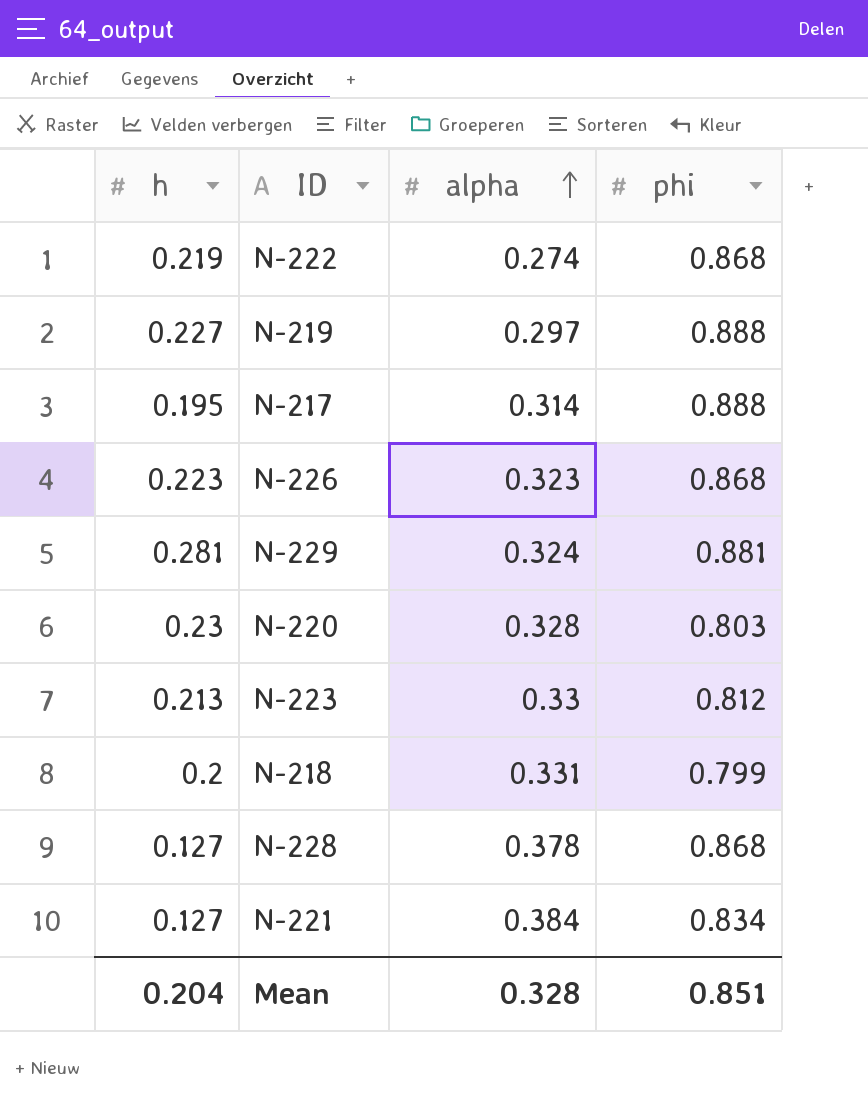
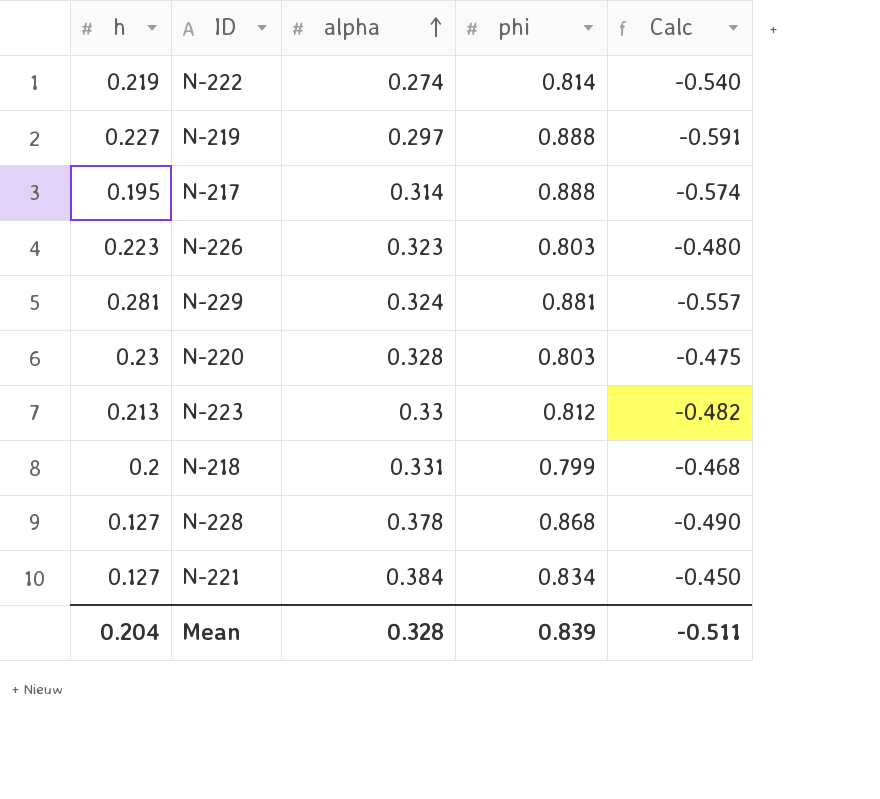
column Calc | formula: none -> [alpha] - [phi]
N-222 | phi: 0.868 -> 0.814
N-226 | phi: 0.868 -> 0.803
Mean | phi: 0.851 -> 0.839

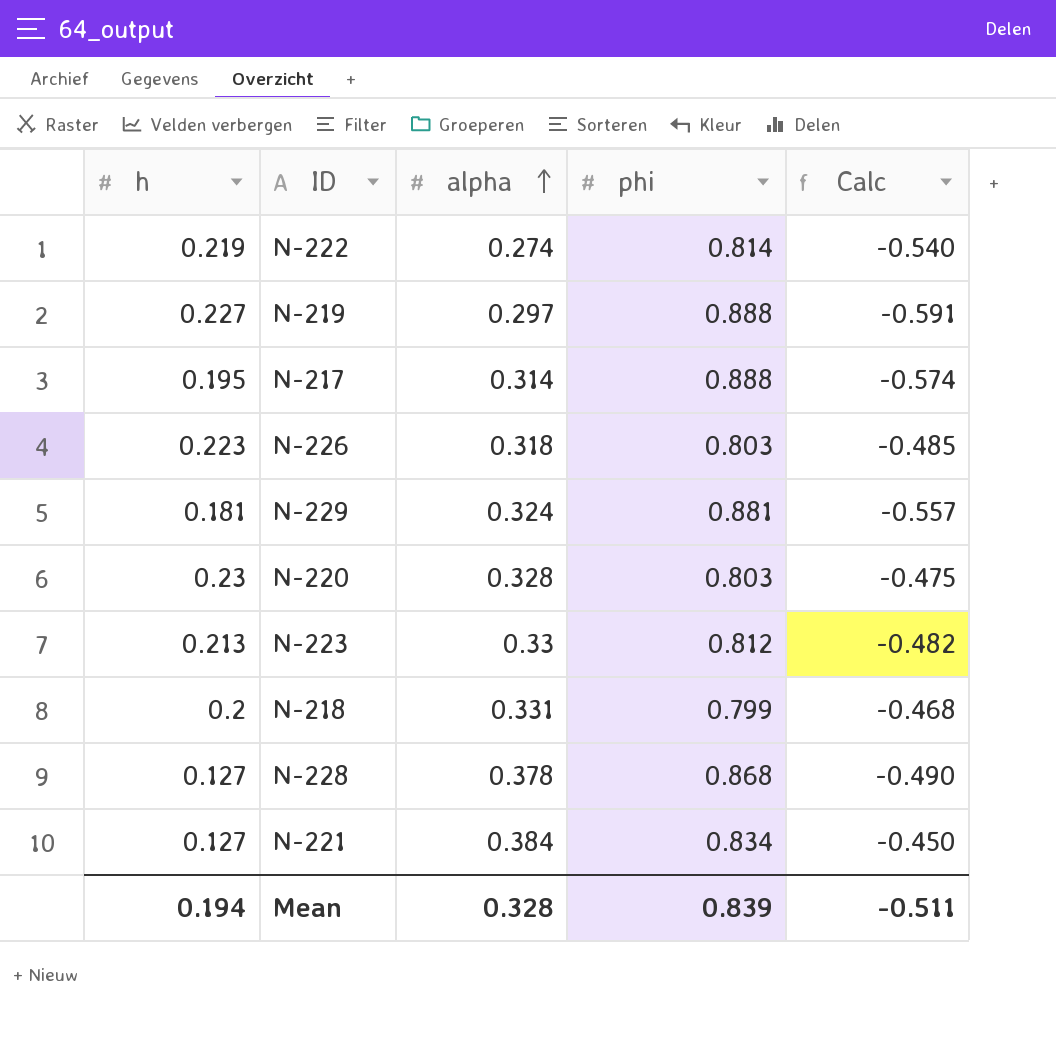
N-226 | alpha: 0.323 -> 0.318
N-226 | Calc: -0.480 -> -0.485
N-229 | h: 0.281 -> 0.181
Mean | h: 0.204 -> 0.194

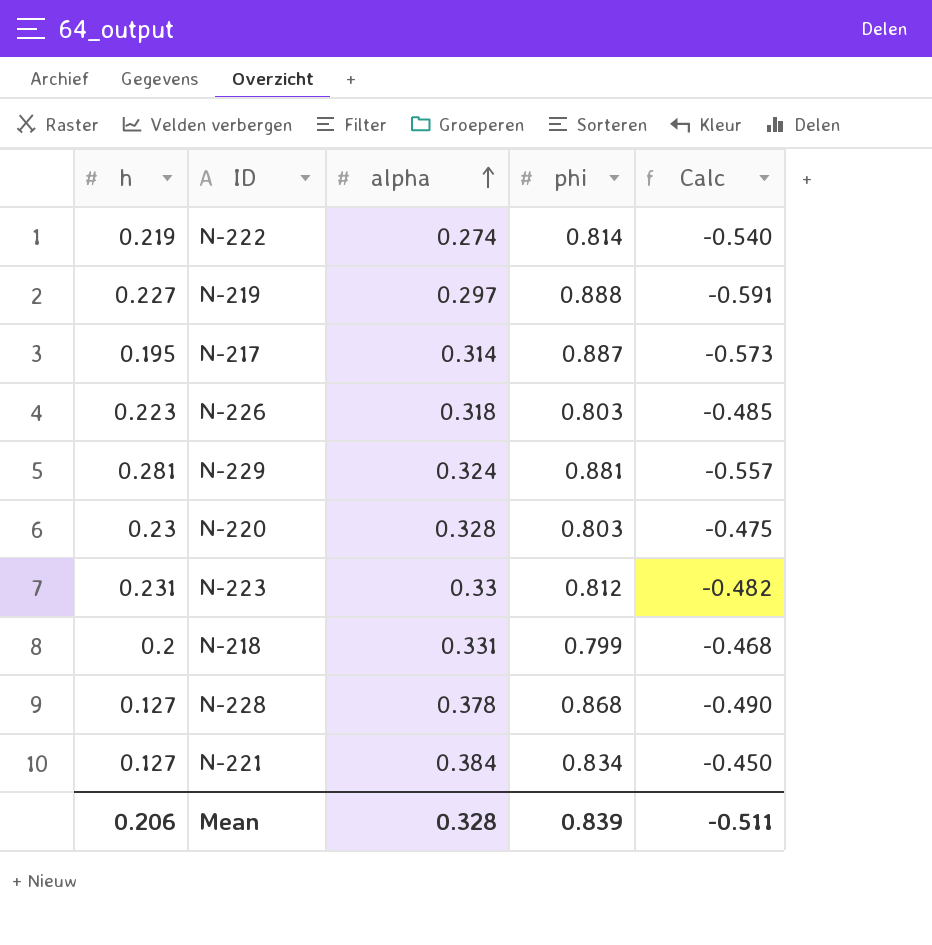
N-217 | phi: 0.888 -> 0.887
N-217 | Calc: -0.574 -> -0.573
N-229 | h: 0.181 -> 0.281
N-223 | h: 0.213 -> 0.231
Mean | h: 0.194 -> 0.206

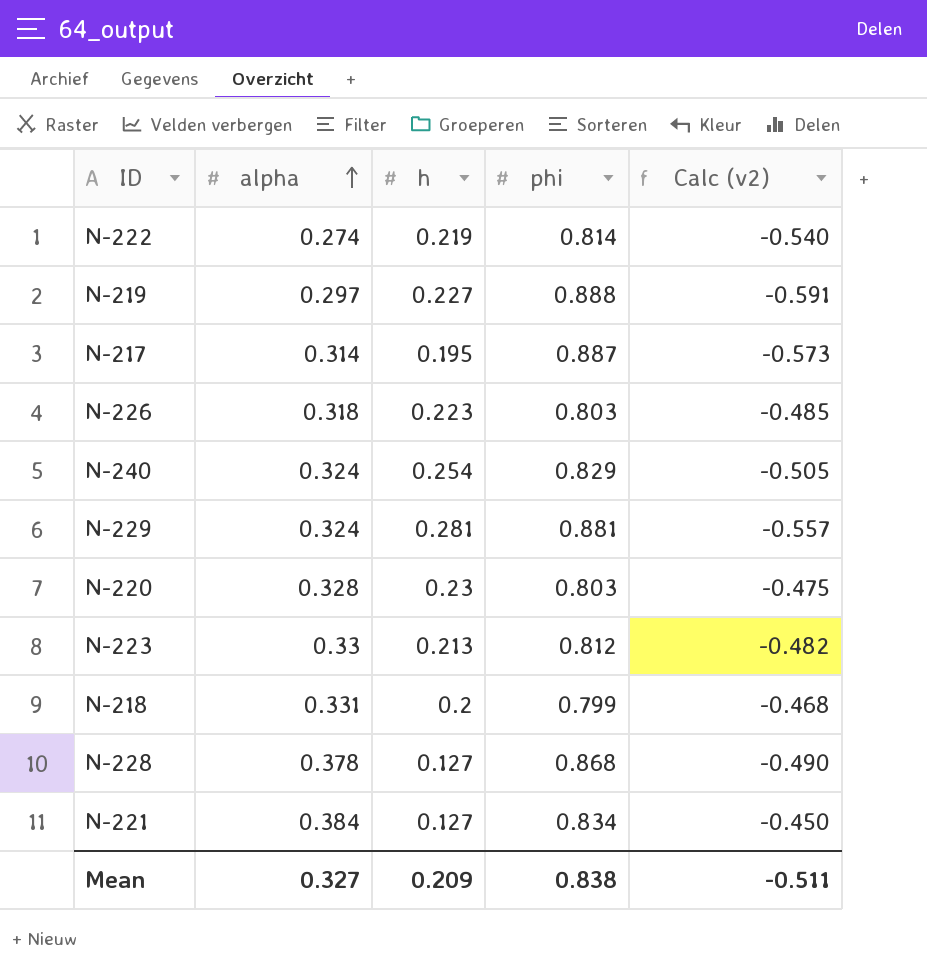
column h | position: 1 -> 3
column name: Calc -> Calc (v2)
row N-240: none -> 0.324 | 0.254 | 0.829 | -0.505
N-223 | h: 0.231 -> 0.213
Mean | alpha: 0.328 -> 0.327
Mean | h: 0.206 -> 0.209
Mean | phi: 0.839 -> 0.838

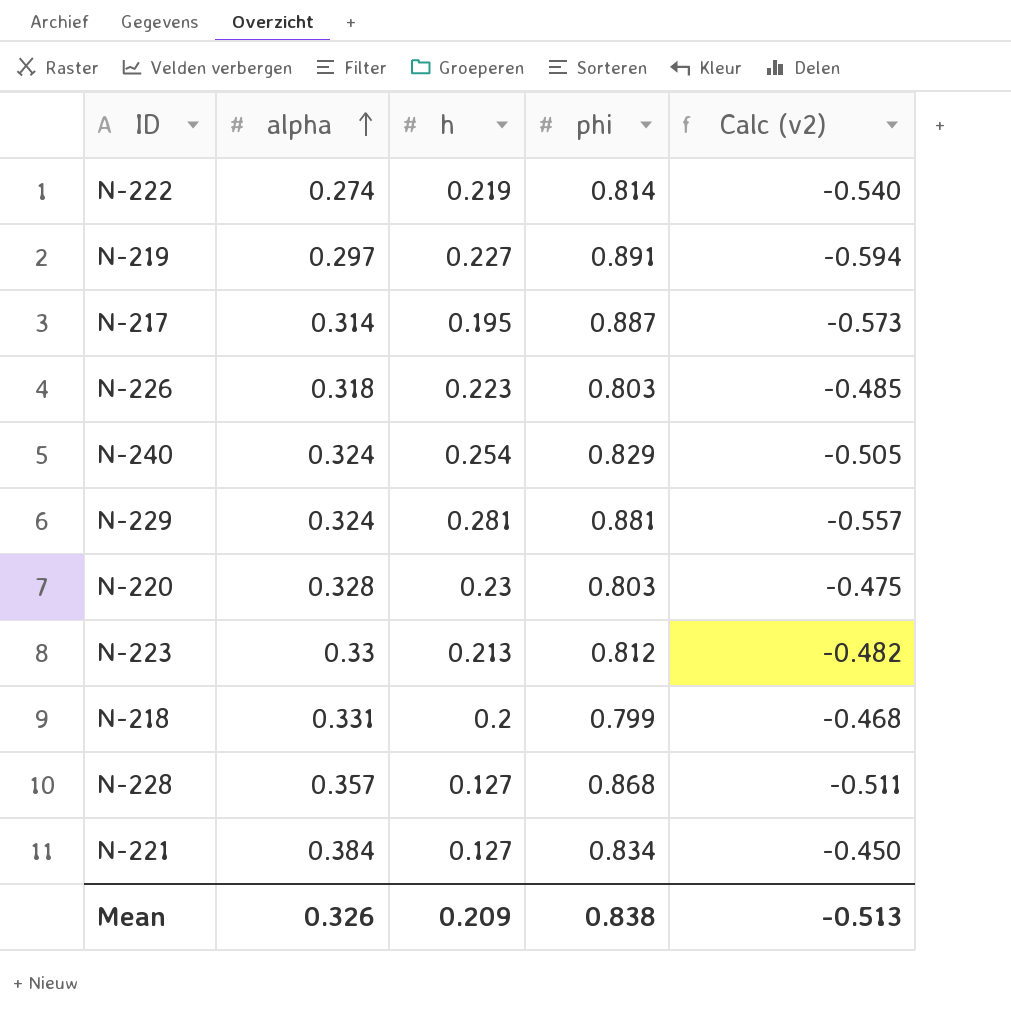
N-219 | phi: 0.888 -> 0.891
N-219 | Calc (v2): -0.591 -> -0.594
N-228 | alpha: 0.378 -> 0.357
N-228 | Calc (v2): -0.490 -> -0.511
Mean | alpha: 0.327 -> 0.326
Mean | Calc (v2): -0.511 -> -0.513

